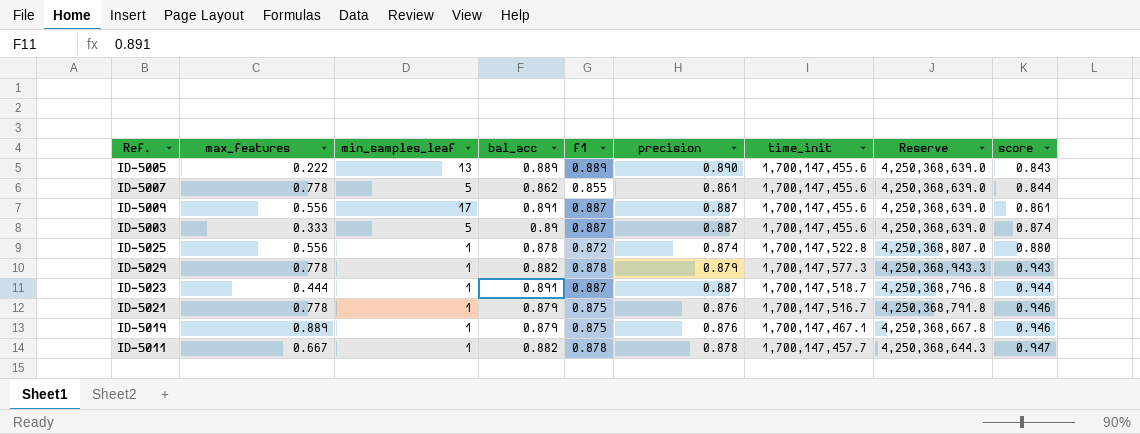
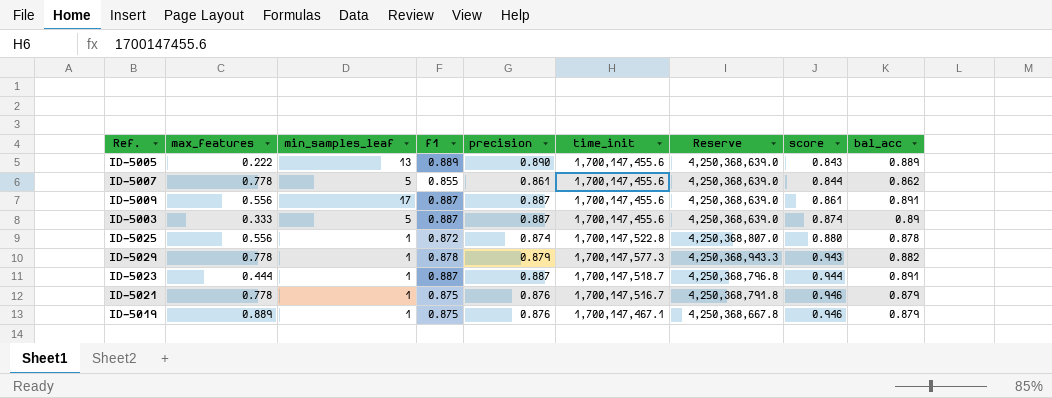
column bal_acc | position: 4 -> 9
row ID-5011: 0.667 | 1 | 0.882 | 0.878 | 0.878 | 1,700,147,457.7 | 4,250,368,644.3 | 0.947 -> none

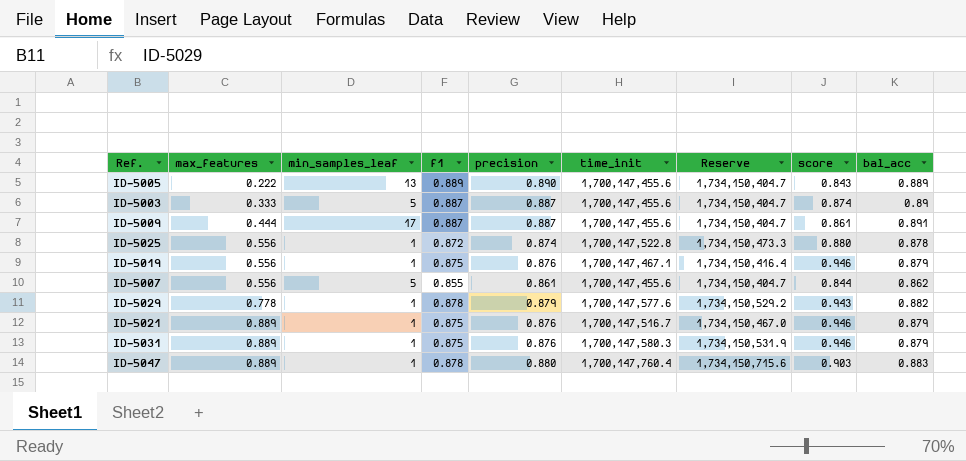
row order: score ascending -> max_features ascending
column Reserve | formula: [time_init] * 2.5 -> [time_init] * 1.02
row ID-5023: 0.444 | 1 | 0.887 | 0.887 | 1,700,147,518.7 | 4,250,368,796.8 | 0.944 | 0.891 -> none
ID-5009 | max_features: 0.556 -> 0.444
ID-5019 | max_features: 0.889 -> 0.556
ID-5007 | max_features: 0.778 -> 0.556
ID-5029 | time_init: 1,700,147,577.3 -> 1,700,147,577.6
ID-5021 | max_features: 0.778 -> 0.889
row ID-5031: none -> 0.889 | 1 | 0.875 | 0.876 | 1,700,147,580.3 | 1,734,150,531.9 | 0.946 | 0.879
row ID-5047: none -> 0.889 | 1 | 0.878 | 0.880 | 1,700,147,760.4 | 1,734,150,715.6 | 0.903 | 0.883

